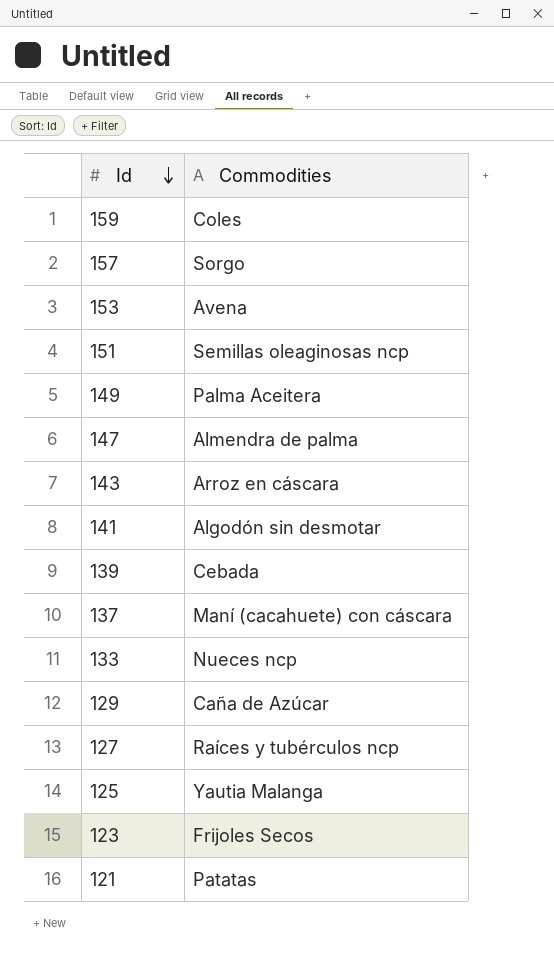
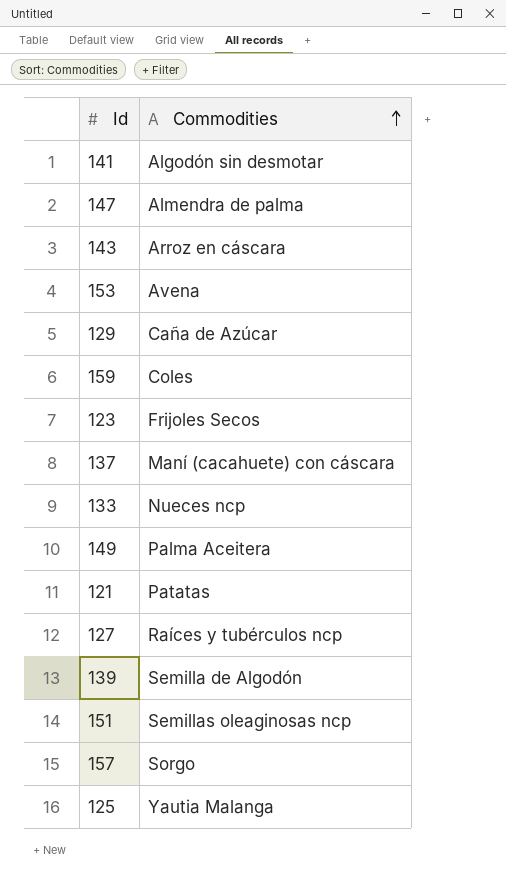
row order: Id descending -> Commodities ascending
139 | Commodities: Cebada -> Semilla de Algodón

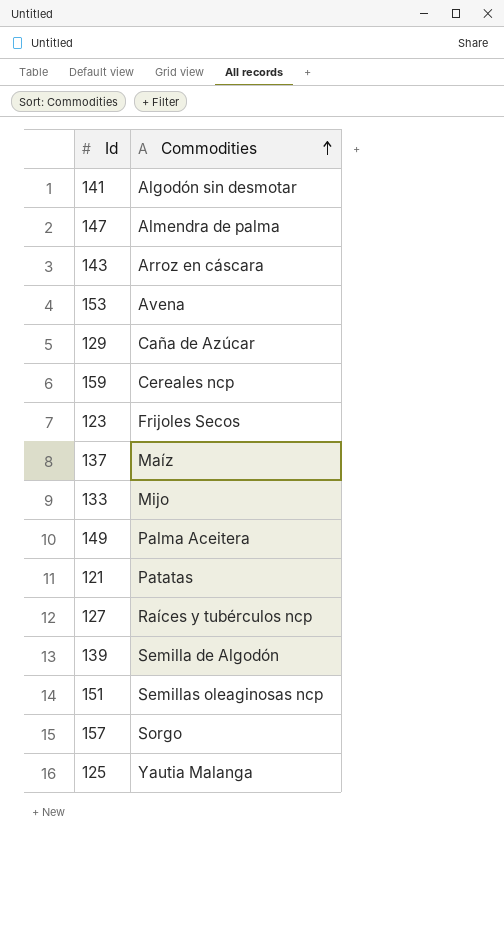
159 | Commodities: Coles -> Cereales ncp
137 | Commodities: Maní (cacahuete) con cáscara -> Maíz
133 | Commodities: Nueces ncp -> Mijo

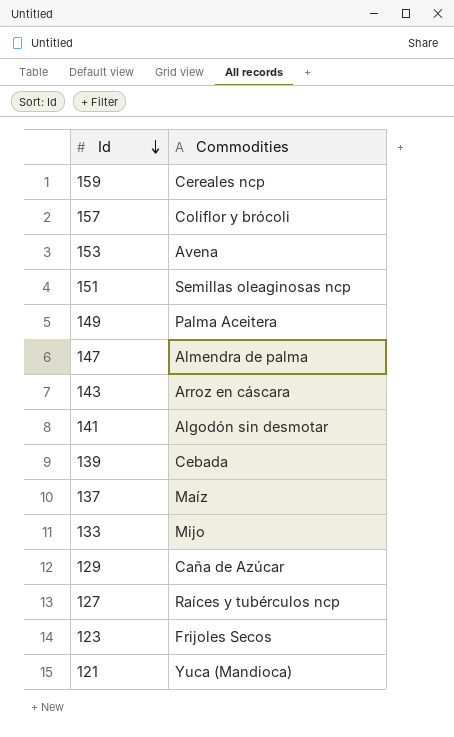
row order: Commodities ascending -> Id descending
row 125: Yautia Malanga -> none
157 | Commodities: Sorgo -> Coliflor y brócoli
139 | Commodities: Semilla de Algodón -> Cebada
121 | Commodities: Patatas -> Yuca (Mandioca)

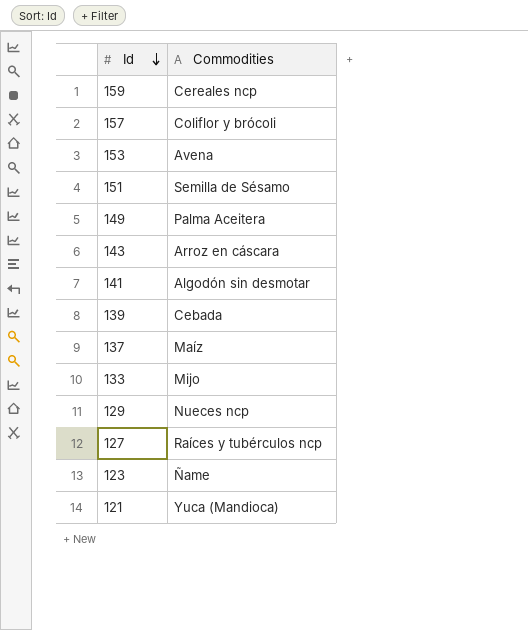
row 147: Almendra de palma -> none
151 | Commodities: Semillas oleaginosas ncp -> Semilla de Sésamo
129 | Commodities: Caña de Azúcar -> Nueces ncp
123 | Commodities: Frijoles Secos -> Ñame

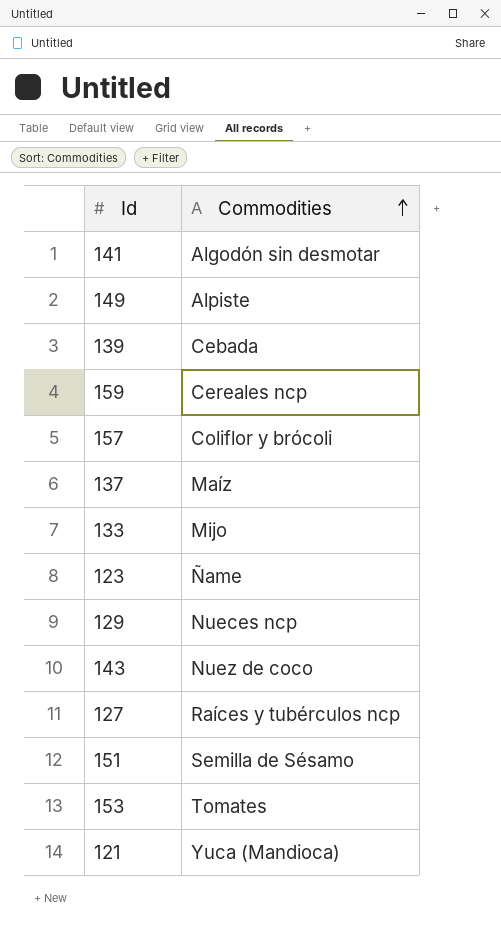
row order: Id descending -> Commodities ascending
149 | Commodities: Palma Aceitera -> Alpiste
143 | Commodities: Arroz en cáscara -> Nuez de coco
153 | Commodities: Avena -> Tomates

